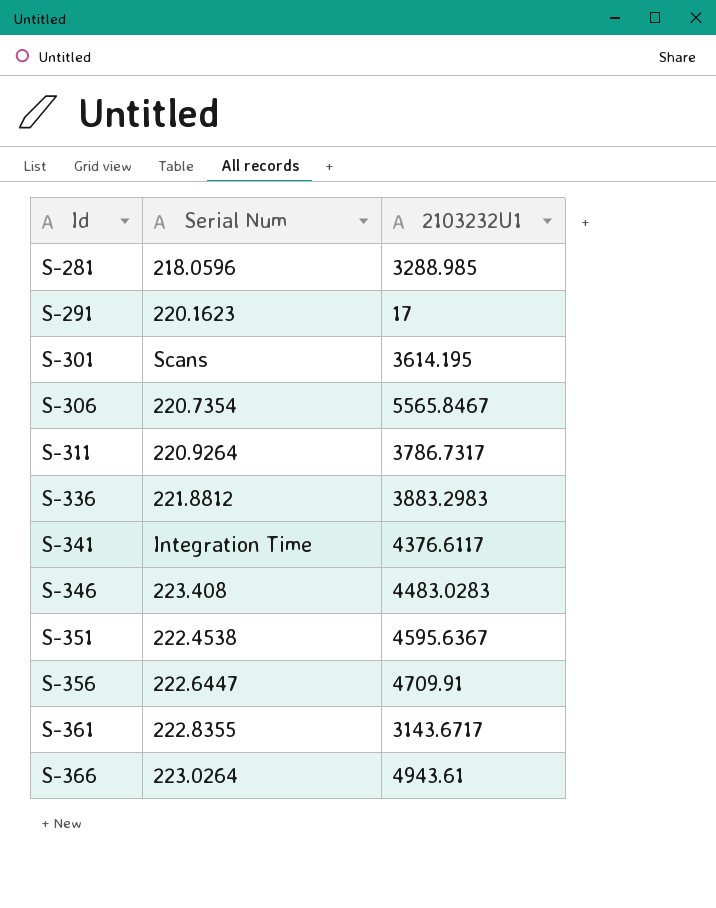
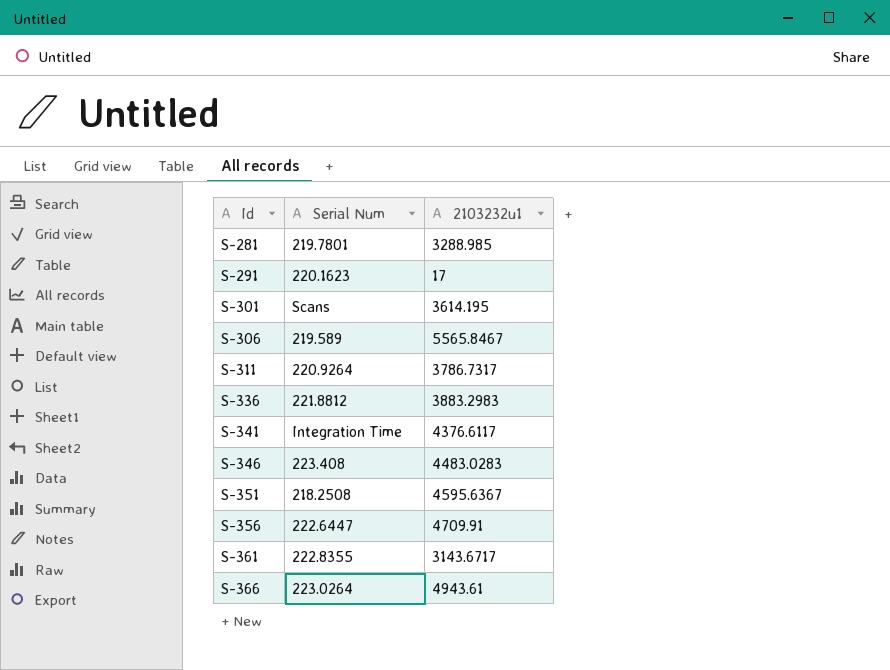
column name: 2103232U1 -> 2103232u1
S-281 | Serial Num: 218.0596 -> 219.7801
S-306 | Serial Num: 220.7354 -> 219.589
S-351 | Serial Num: 222.4538 -> 218.2508

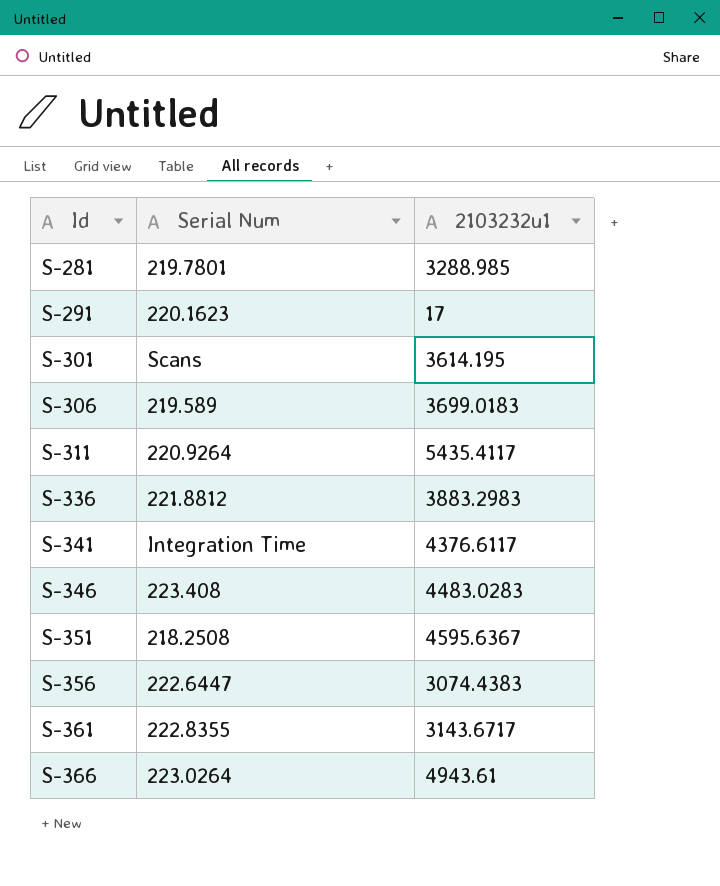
S-306 | 2103232u1: 5565.8467 -> 3699.0183
S-311 | 2103232u1: 3786.7317 -> 5435.4117
S-356 | 2103232u1: 4709.91 -> 3074.4383

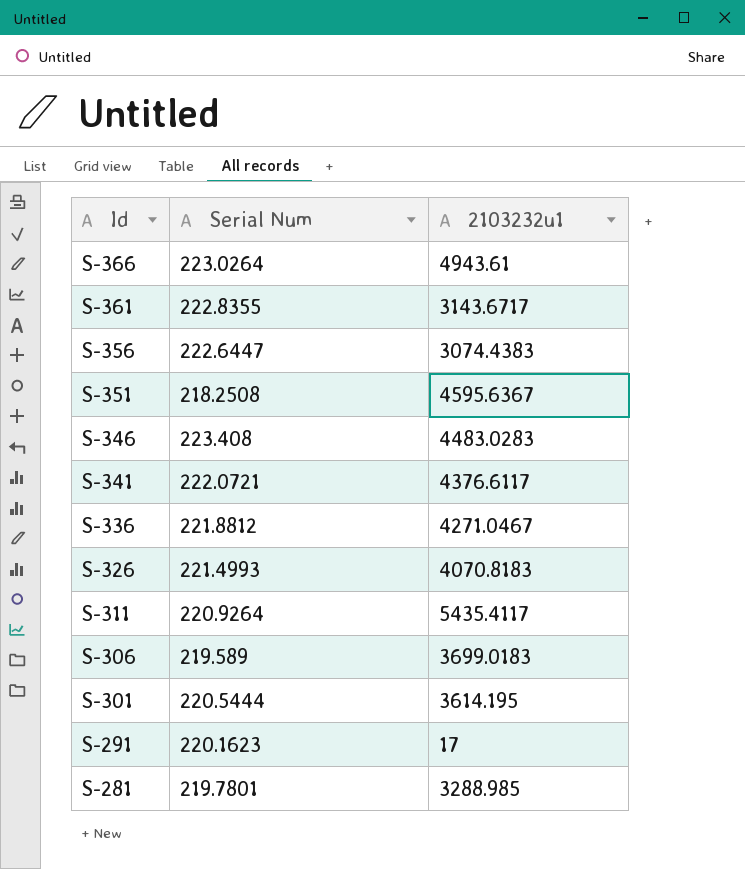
row order: Id ascending -> Id descending
S-341 | Serial Num: Integration Time -> 222.0721
S-336 | 2103232u1: 3883.2983 -> 4271.0467
row S-326: none -> 221.4993 | 4070.8183
S-301 | Serial Num: Scans -> 220.5444

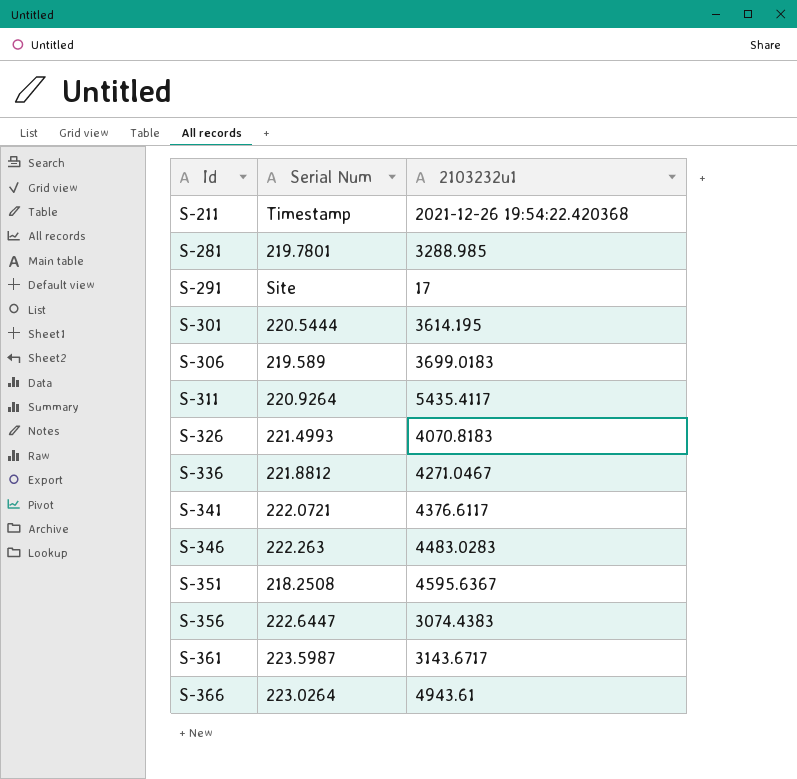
row order: Id descending -> Id ascending
row S-211: none -> Timestamp | 2021-12-26 19:54:22.420368
S-291 | Serial Num: 220.1623 -> Site
S-346 | Serial Num: 223.408 -> 222.263
S-361 | Serial Num: 222.8355 -> 223.5987

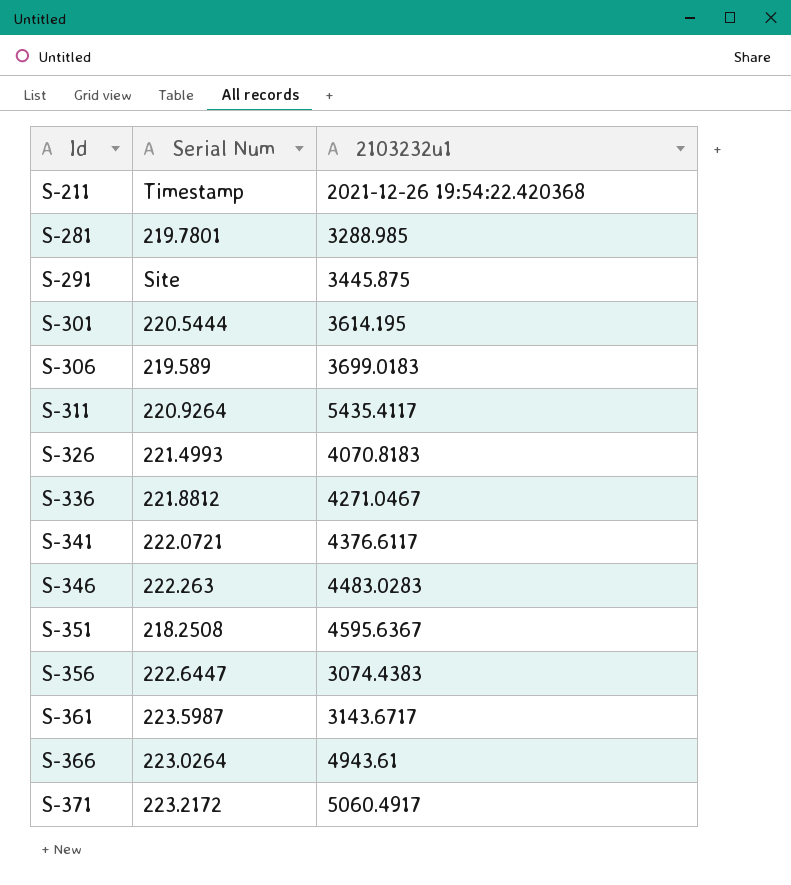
S-291 | 2103232u1: 17 -> 3445.875
row S-371: none -> 223.2172 | 5060.4917

